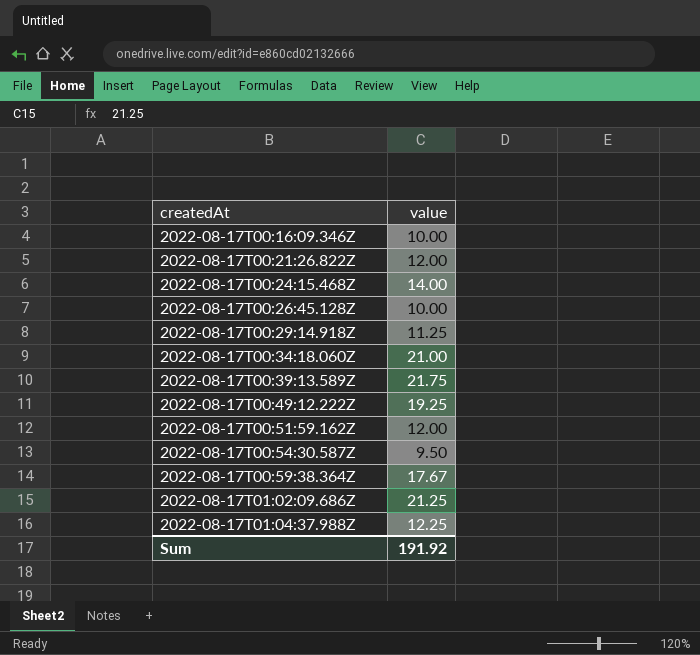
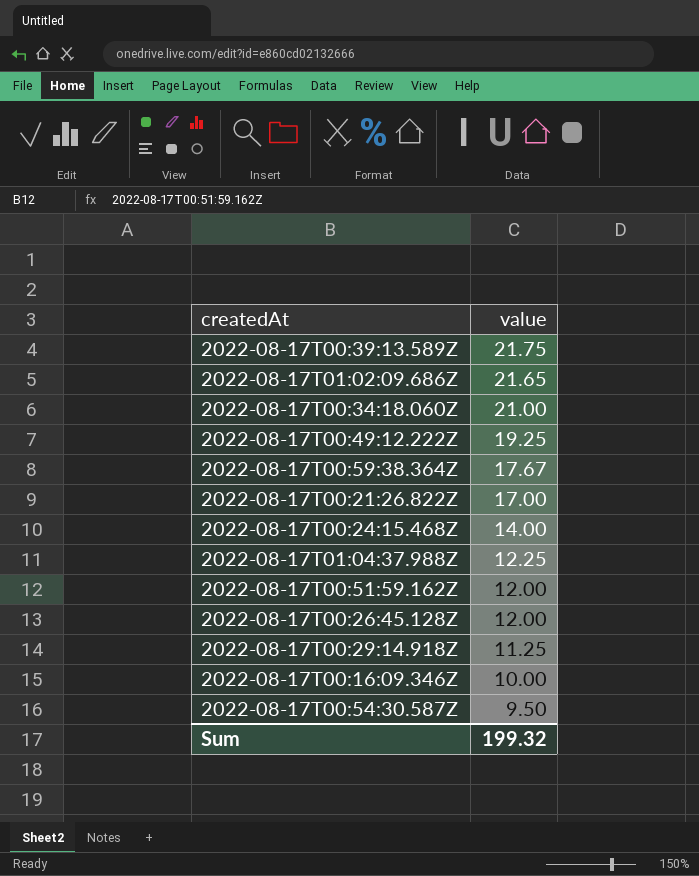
row order: createdAt ascending -> value descending
2022-08-17T01:02:09.686Z | value: 21.25 -> 21.65
2022-08-17T00:21:26.822Z | value: 12.00 -> 17.00
2022-08-17T00:26:45.128Z | value: 10.00 -> 12.00
Sum | value: 191.92 -> 199.32

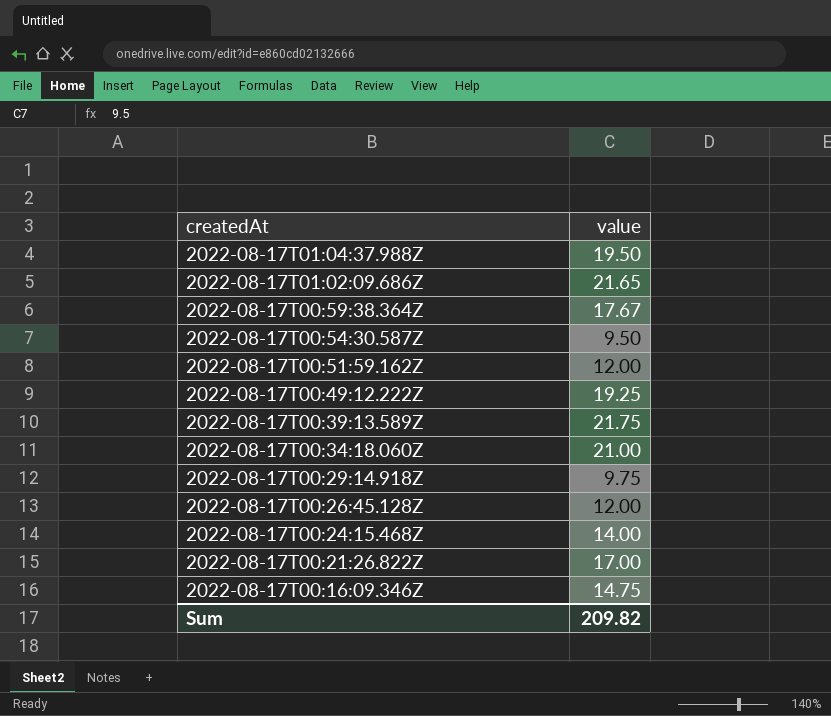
row order: value descending -> createdAt descending
2022-08-17T01:04:37.988Z | value: 12.25 -> 19.50
2022-08-17T00:29:14.918Z | value: 11.25 -> 9.75
2022-08-17T00:16:09.346Z | value: 10.00 -> 14.75
Sum | value: 199.32 -> 209.82

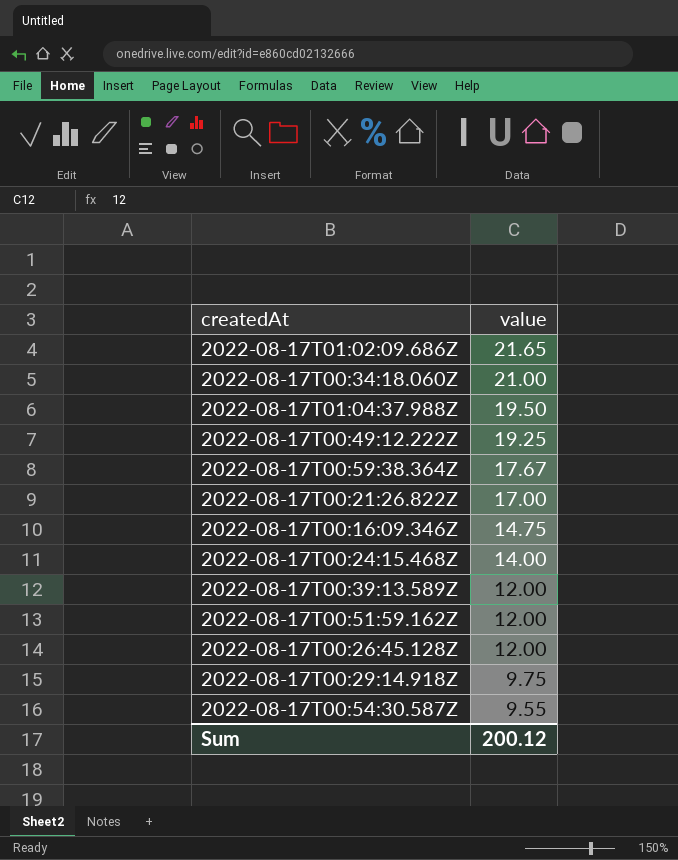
row order: createdAt descending -> value descending
2022-08-17T00:39:13.589Z | value: 21.75 -> 12.00
2022-08-17T00:54:30.587Z | value: 9.50 -> 9.55
Sum | value: 209.82 -> 200.12

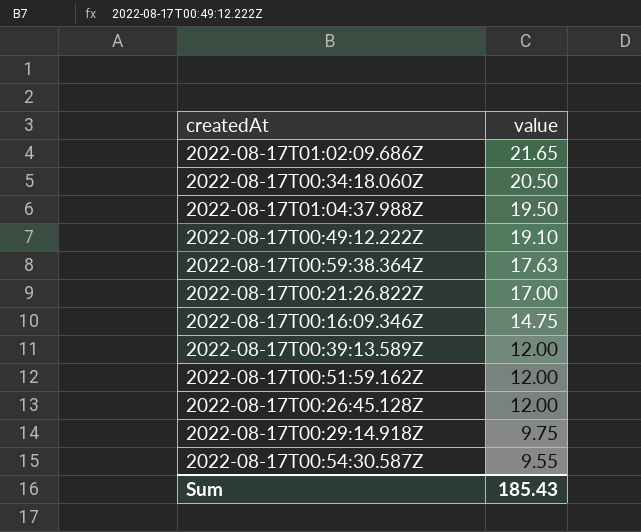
row 2022-08-17T00:24:15.468Z: 14.00 -> none
2022-08-17T00:34:18.060Z | value: 21.00 -> 20.50
2022-08-17T00:49:12.222Z | value: 19.25 -> 19.10
2022-08-17T00:59:38.364Z | value: 17.67 -> 17.63
Sum | value: 200.12 -> 185.43

